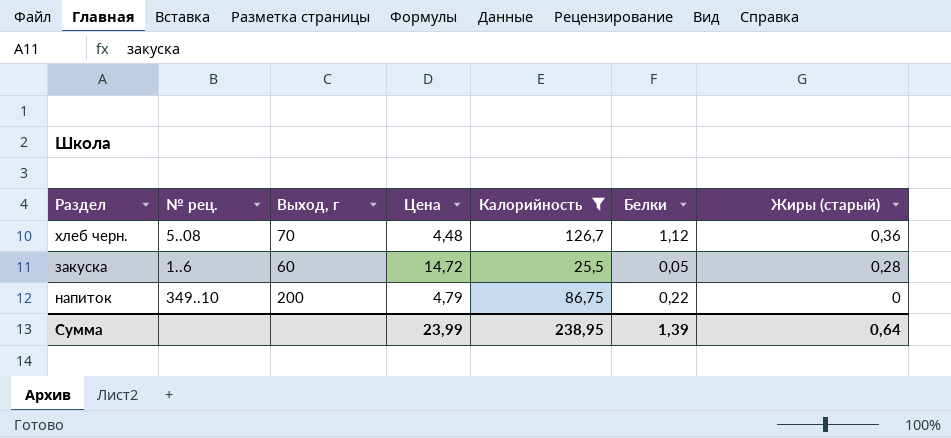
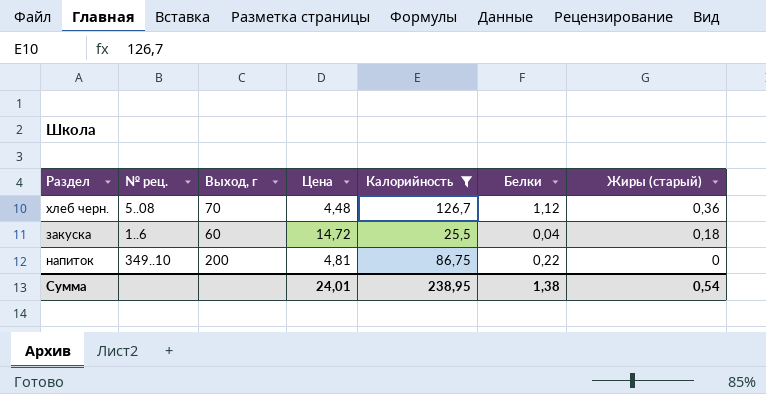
закуска | Белки: 0,05 -> 0,04
закуска | Жиры (старый): 0,28 -> 0,18
напиток | Цена: 4,79 -> 4,81
Сумма | Цена: 23,99 -> 24,01
Сумма | Белки: 1,39 -> 1,38
Сумма | Жиры (старый): 0,64 -> 0,54

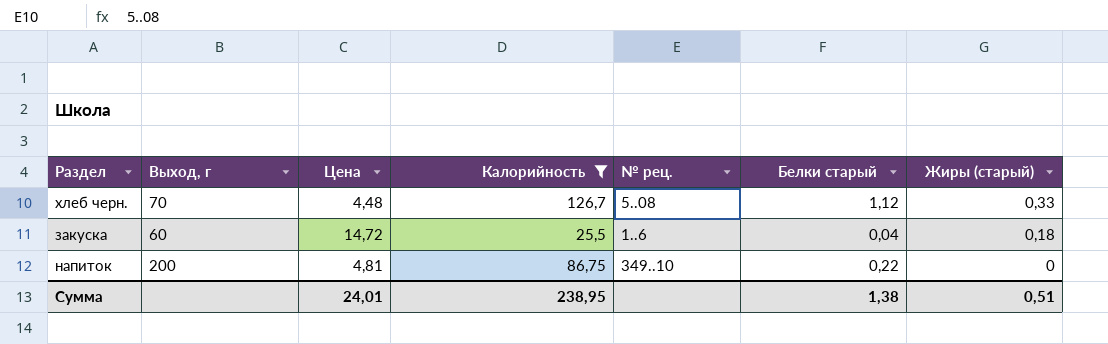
column № рец. | position: 2 -> 5
column name: Белки -> Белки старый
хлеб черн. | Жиры (старый): 0,36 -> 0,33
Сумма | Жиры (старый): 0,54 -> 0,51

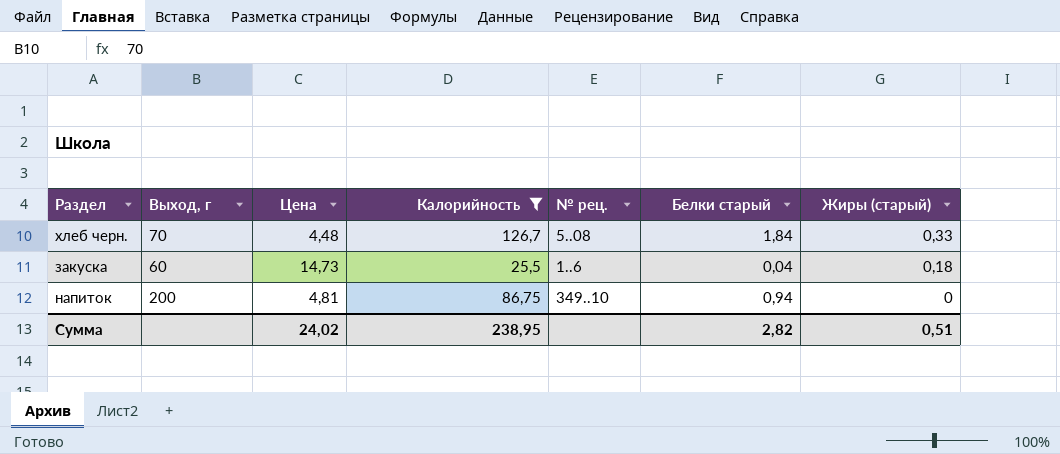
хлеб черн. | Белки старый: 1,12 -> 1,84
закуска | Цена: 14,72 -> 14,73
напиток | Белки старый: 0,22 -> 0,94
Сумма | Цена: 24,01 -> 24,02
Сумма | Белки старый: 1,38 -> 2,82

